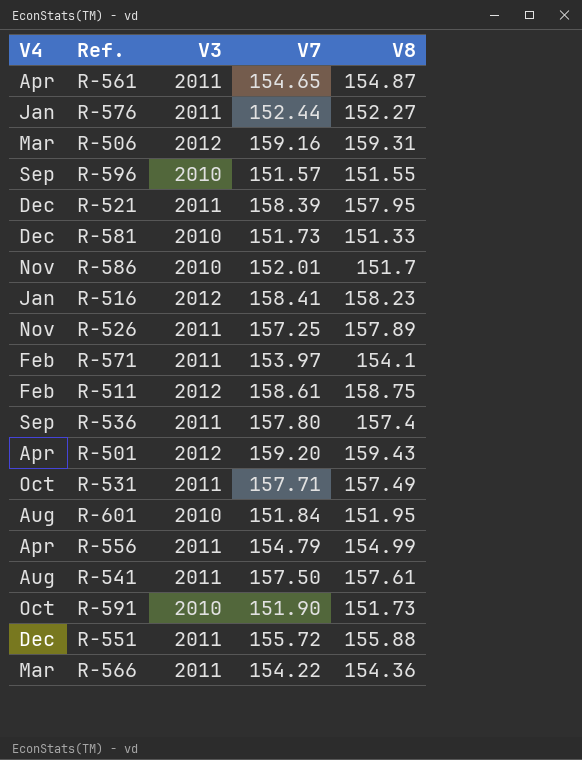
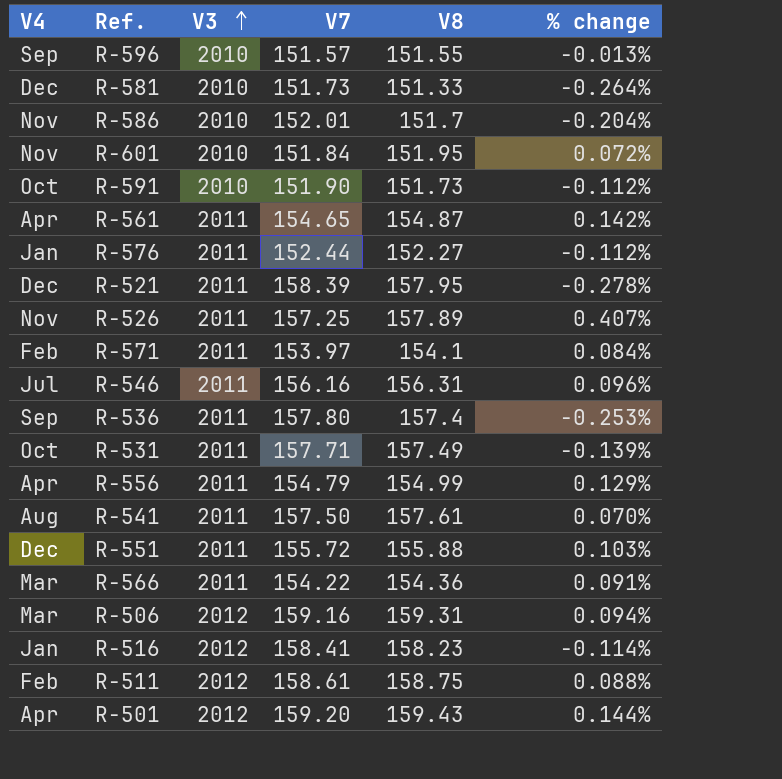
row order: none -> V3 ascending
column % change | formula: none -> ([V8] - [V7]) / [V7]
R-601 | V4: Aug -> Nov
row R-546: none -> Jul | 2011 | 156.16 | 156.31 | 0.096%

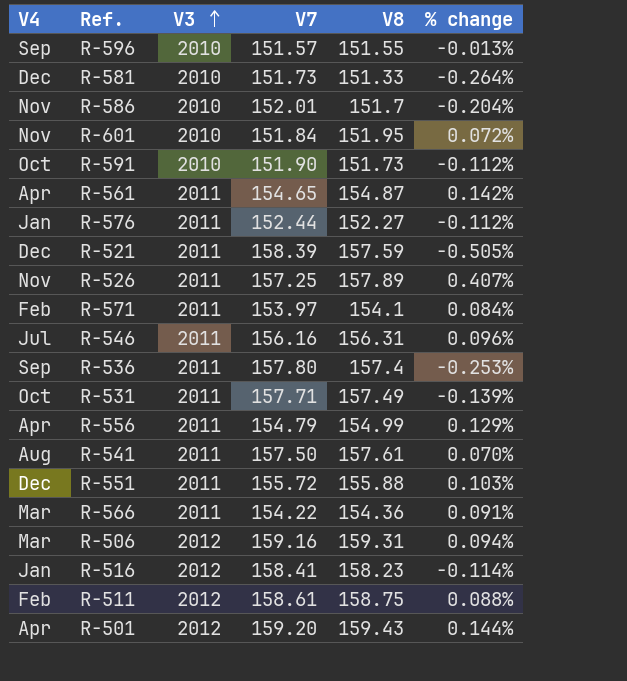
R-521 | V8: 157.95 -> 157.59
R-521 | % change: -0.278% -> -0.505%

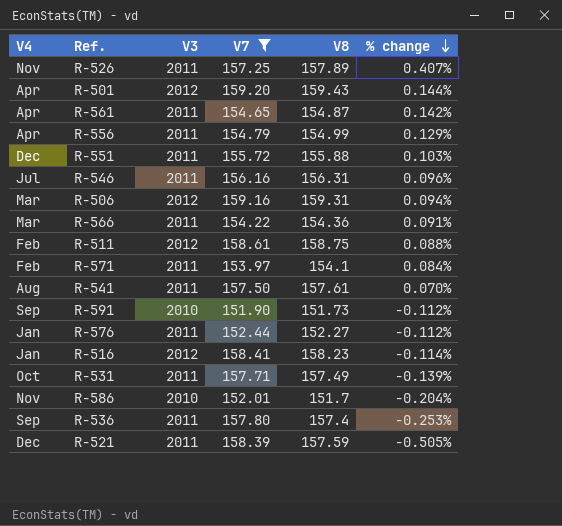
filter: none -> V7 >= 151.90
row order: V3 ascending -> % change descending
R-591 | V4: Oct -> Sep

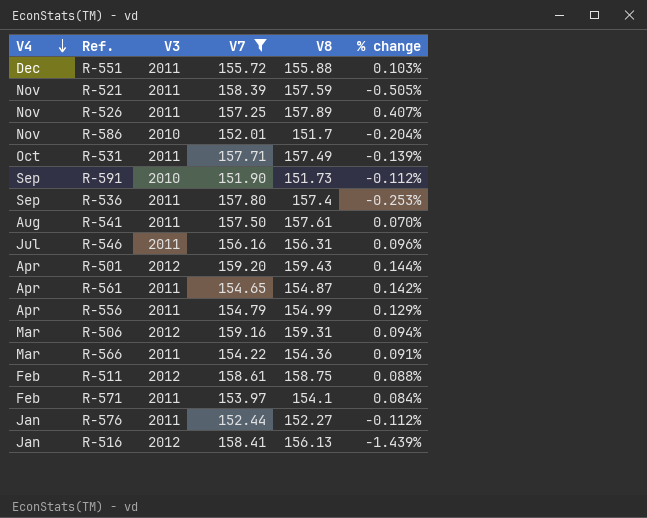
row order: % change descending -> V4 descending
R-521 | V4: Dec -> Nov
R-516 | V8: 158.23 -> 156.13
R-516 | % change: -0.114% -> -1.439%

